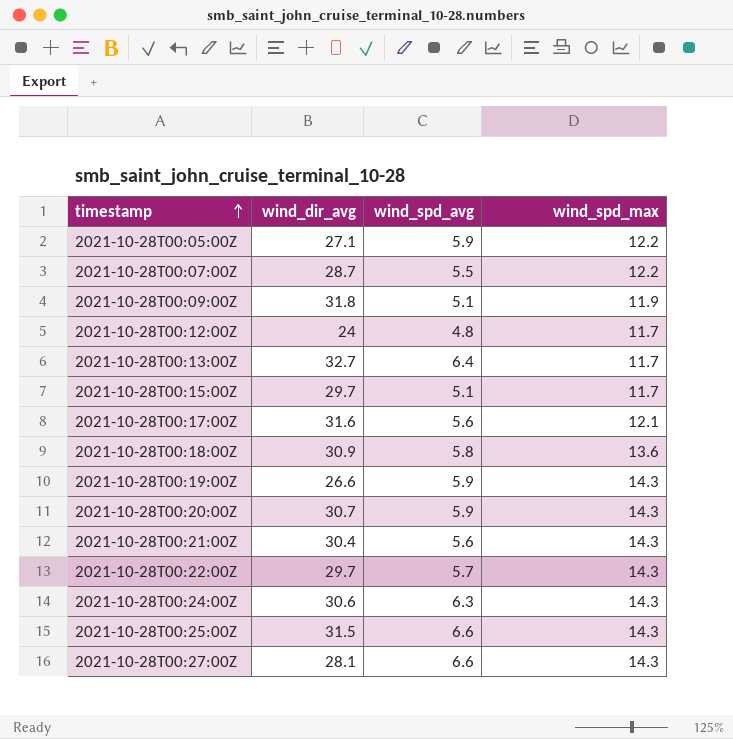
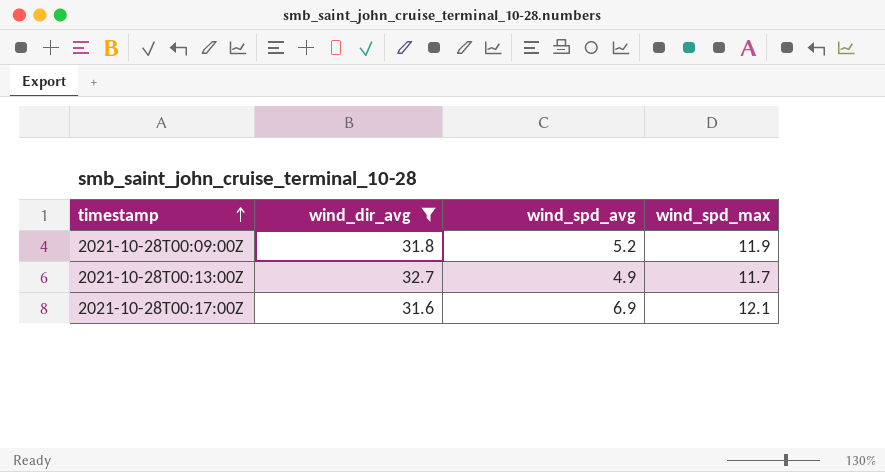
filter: none -> wind_dir_avg >= 31.6
2021-10-28T00:09:00Z | wind_spd_avg: 5.1 -> 5.2
2021-10-28T00:13:00Z | wind_spd_avg: 6.4 -> 4.9
2021-10-28T00:17:00Z | wind_spd_avg: 5.6 -> 6.9

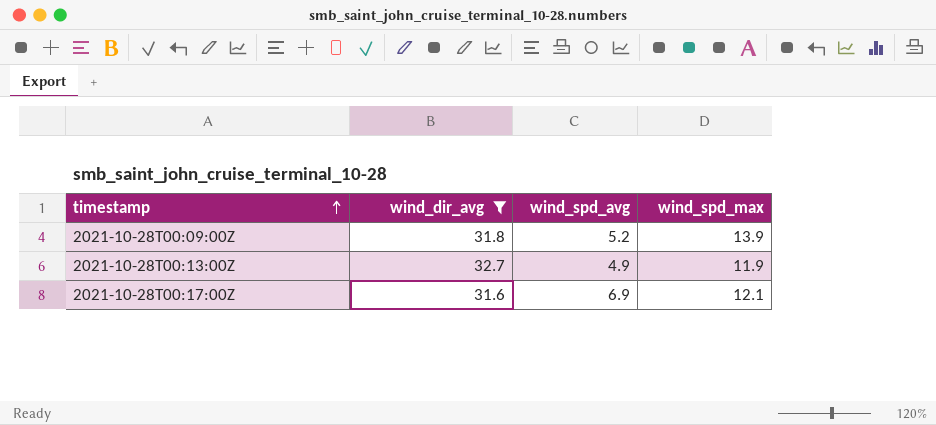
2021-10-28T00:09:00Z | wind_spd_max: 11.9 -> 13.9
2021-10-28T00:13:00Z | wind_spd_max: 11.7 -> 11.9

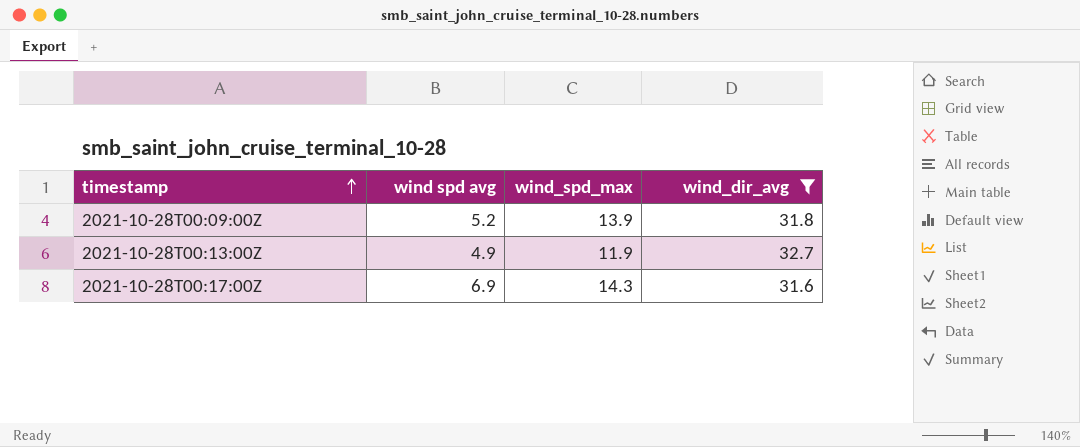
column name: wind_spd_avg -> wind spd avg
column wind_dir_avg | position: 2 -> 4
2021-10-28T00:17:00Z | wind_spd_max: 12.1 -> 14.3

